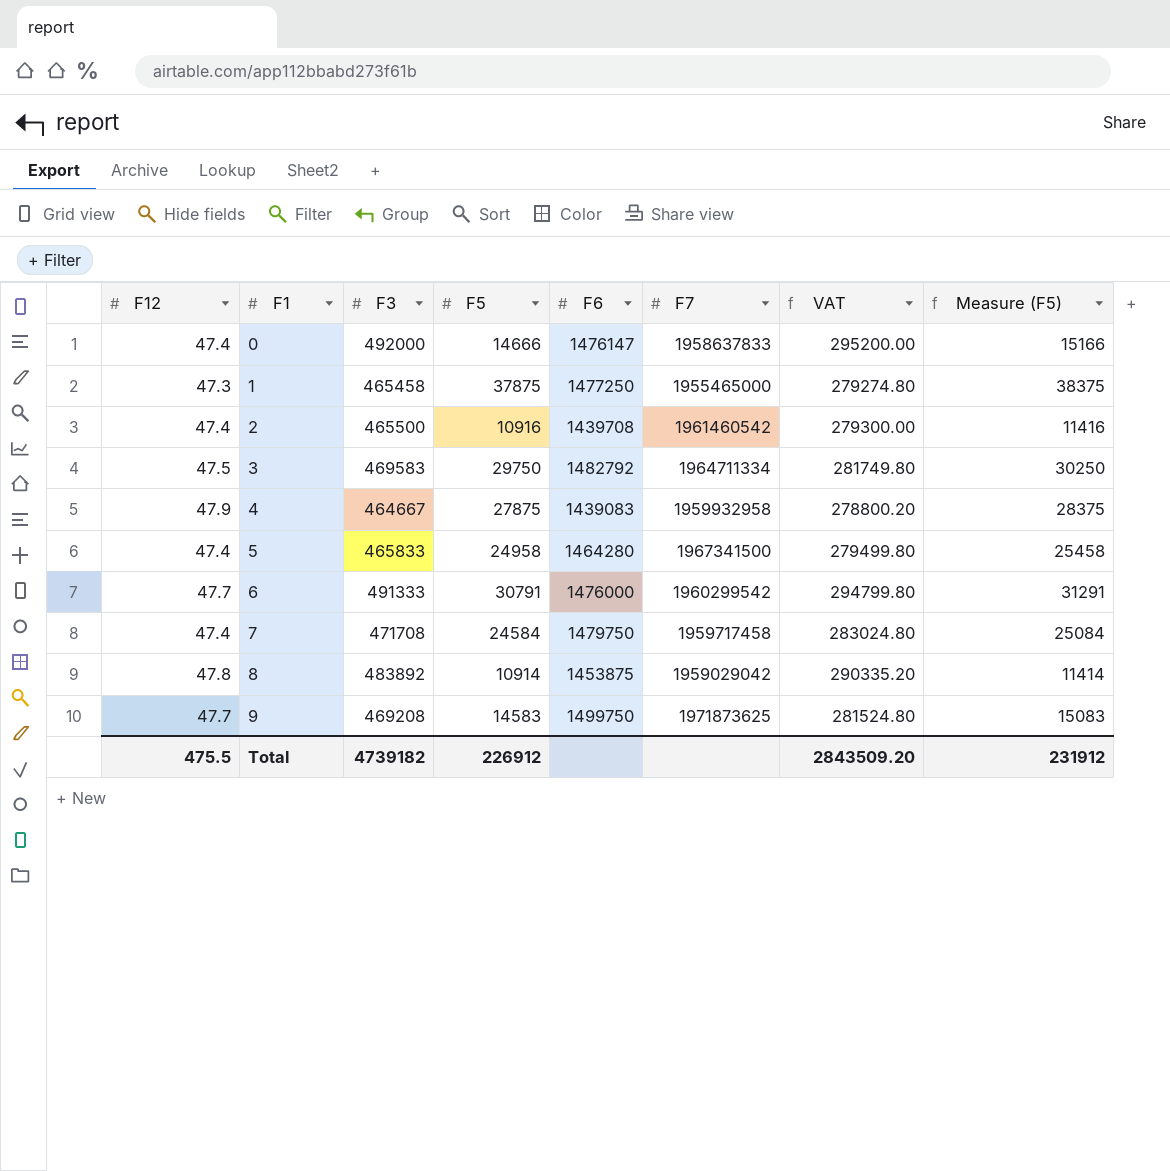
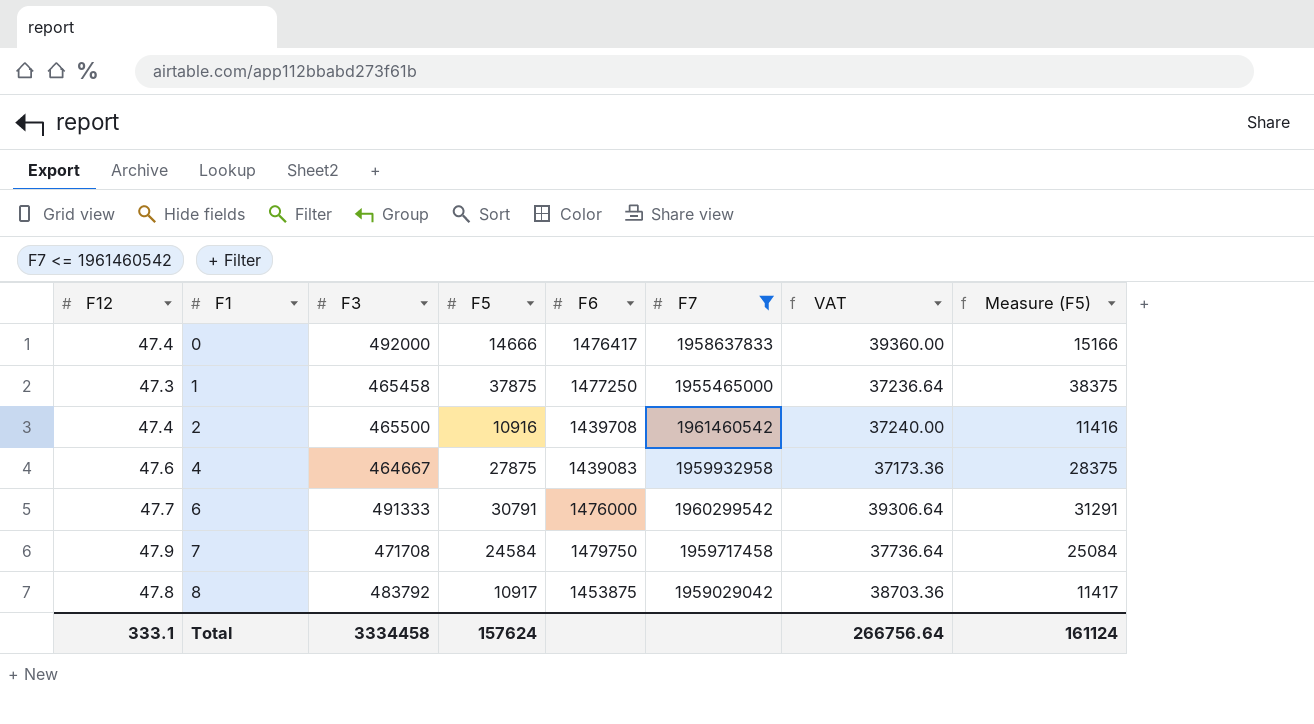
filter: none -> F7 <= 1961460542
column VAT | formula: [F3] * 0.6 -> [F3] * 0.08
0 | F6: 1476147 -> 1476417
4 | F12: 47.9 -> 47.6
7 | F12: 47.4 -> 47.9
8 | F3: 483892 -> 483792
8 | F5: 10914 -> 10917
8 | Measure (F5): 11414 -> 11417
Total | F12: 475.5 -> 333.1
Total | F3: 4739182 -> 3334458
Total | F5: 226912 -> 157624
Total | VAT: 2843509.20 -> 266756.64
Total | Measure (F5): 231912 -> 161124

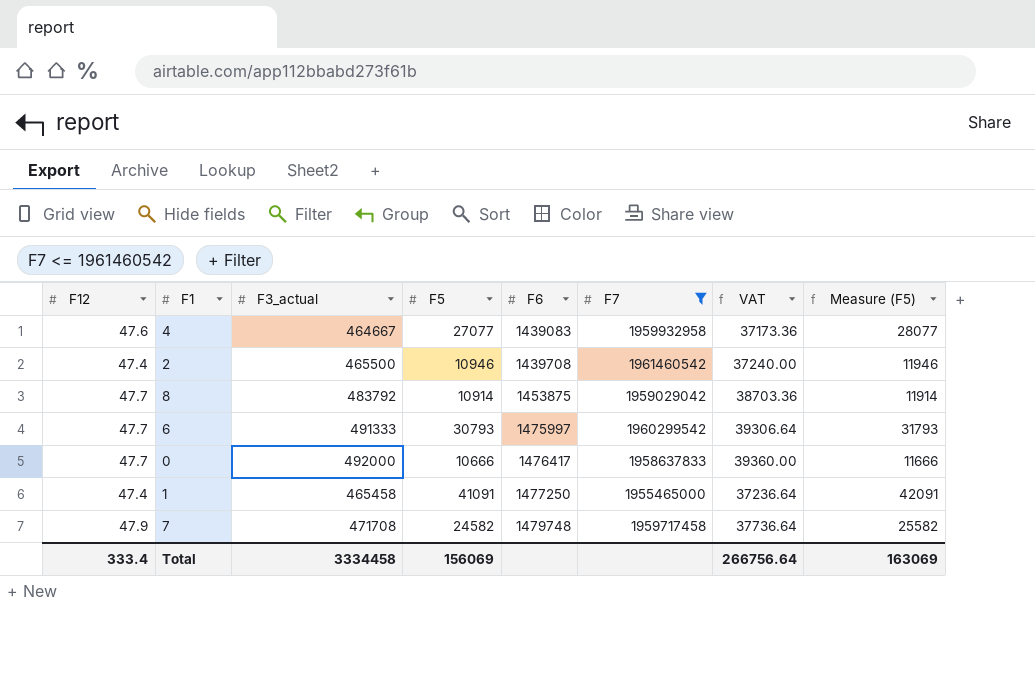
row order: F1 ascending -> F6 ascending
column name: F3 -> F3_actual
column Measure (F5) | formula: [F5] + 500 -> [F5] + 1000
4 | F5: 27875 -> 27077
2 | F5: 10916 -> 10946
8 | F12: 47.8 -> 47.7
8 | F5: 10917 -> 10914
6 | F5: 30791 -> 30793
6 | F6: 1476000 -> 1475997
0 | F12: 47.4 -> 47.7
0 | F5: 14666 -> 10666
1 | F12: 47.3 -> 47.4
1 | F5: 37875 -> 41091
7 | F5: 24584 -> 24582
7 | F6: 1479750 -> 1479748
Total | F12: 333.1 -> 333.4
Total | F5: 157624 -> 156069
Total | Measure (F5): 161124 -> 163069

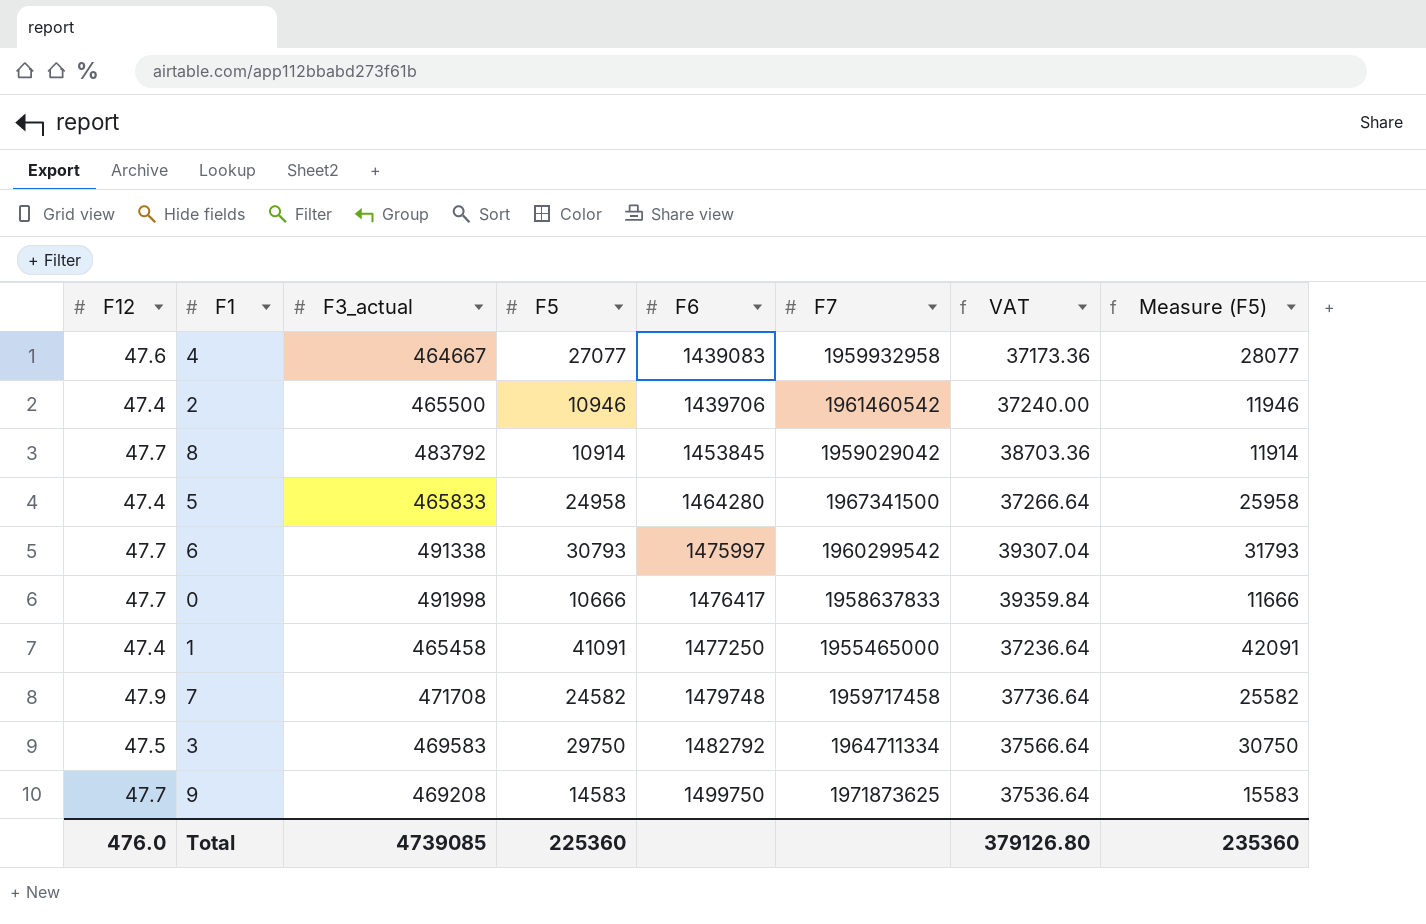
filter: F7 <= 1961460542 -> none
2 | F6: 1439708 -> 1439706
8 | F6: 1453875 -> 1453845
6 | F3_actual: 491333 -> 491338
6 | VAT: 39306.64 -> 39307.04
0 | F3_actual: 492000 -> 491998
0 | VAT: 39360.00 -> 39359.84
Total | F12: 333.4 -> 476.0
Total | F3_actual: 3334458 -> 4739085
Total | F5: 156069 -> 225360
Total | VAT: 266756.64 -> 379126.80
Total | Measure (F5): 163069 -> 235360

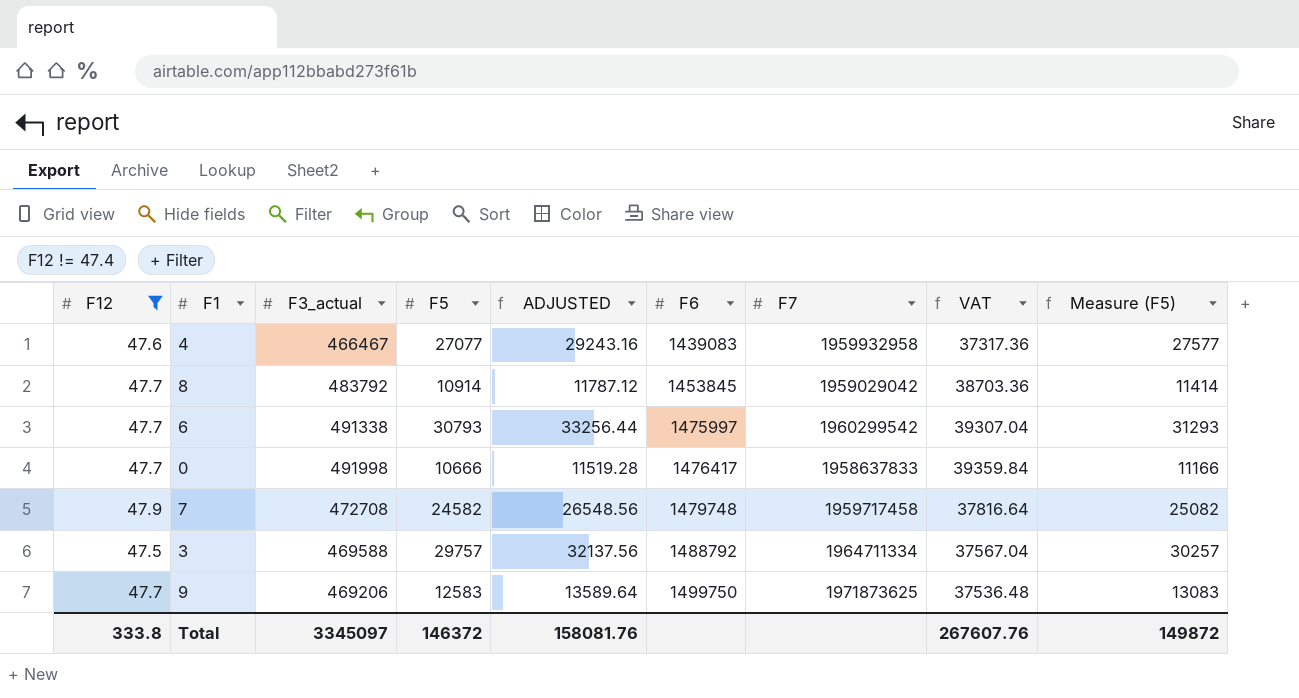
filter: none -> F12 != 47.4
column ADJUSTED | formula: none -> [F5] * 1.08
column Measure (F5) | formula: [F5] + 1000 -> [F5] + 500
4 | F3_actual: 464667 -> 466467
4 | VAT: 37173.36 -> 37317.36
7 | F3_actual: 471708 -> 472708
7 | VAT: 37736.64 -> 37816.64
3 | F3_actual: 469583 -> 469588
3 | F5: 29750 -> 29757
3 | F6: 1482792 -> 1488792
3 | VAT: 37566.64 -> 37567.04
9 | F3_actual: 469208 -> 469206
9 | F5: 14583 -> 12583
9 | VAT: 37536.64 -> 37536.48
Total | F12: 476.0 -> 333.8
Total | F3_actual: 4739085 -> 3345097
Total | F5: 225360 -> 146372
Total | VAT: 379126.80 -> 267607.76
Total | Measure (F5): 235360 -> 149872

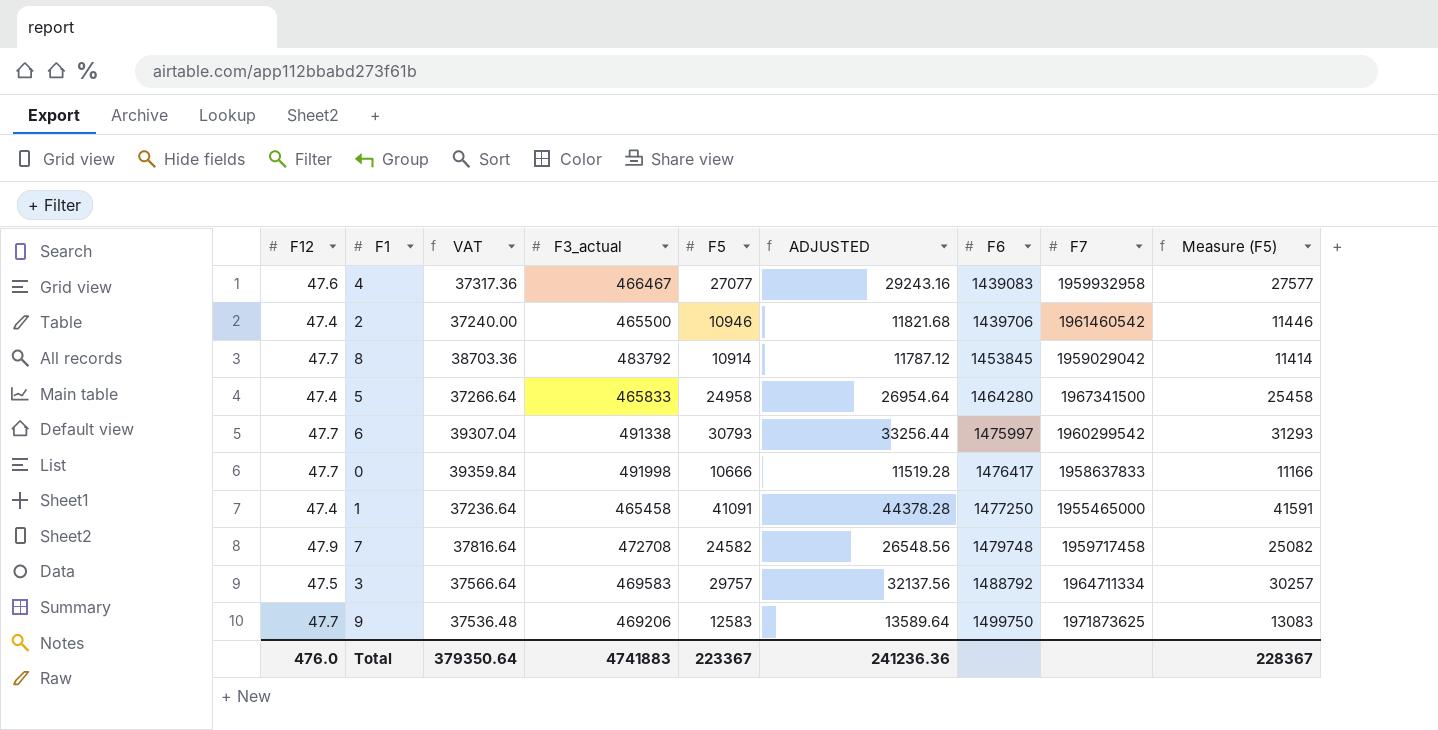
filter: F12 != 47.4 -> none
column VAT | position: 8 -> 3
3 | VAT: 37567.04 -> 37566.64
3 | F3_actual: 469588 -> 469583
Total | F12: 333.8 -> 476.0
Total | VAT: 267607.76 -> 379350.64
Total | F3_actual: 3345097 -> 4741883
Total | F5: 146372 -> 223367
Total | ADJUSTED: 158081.76 -> 241236.36
Total | Measure (F5): 149872 -> 228367

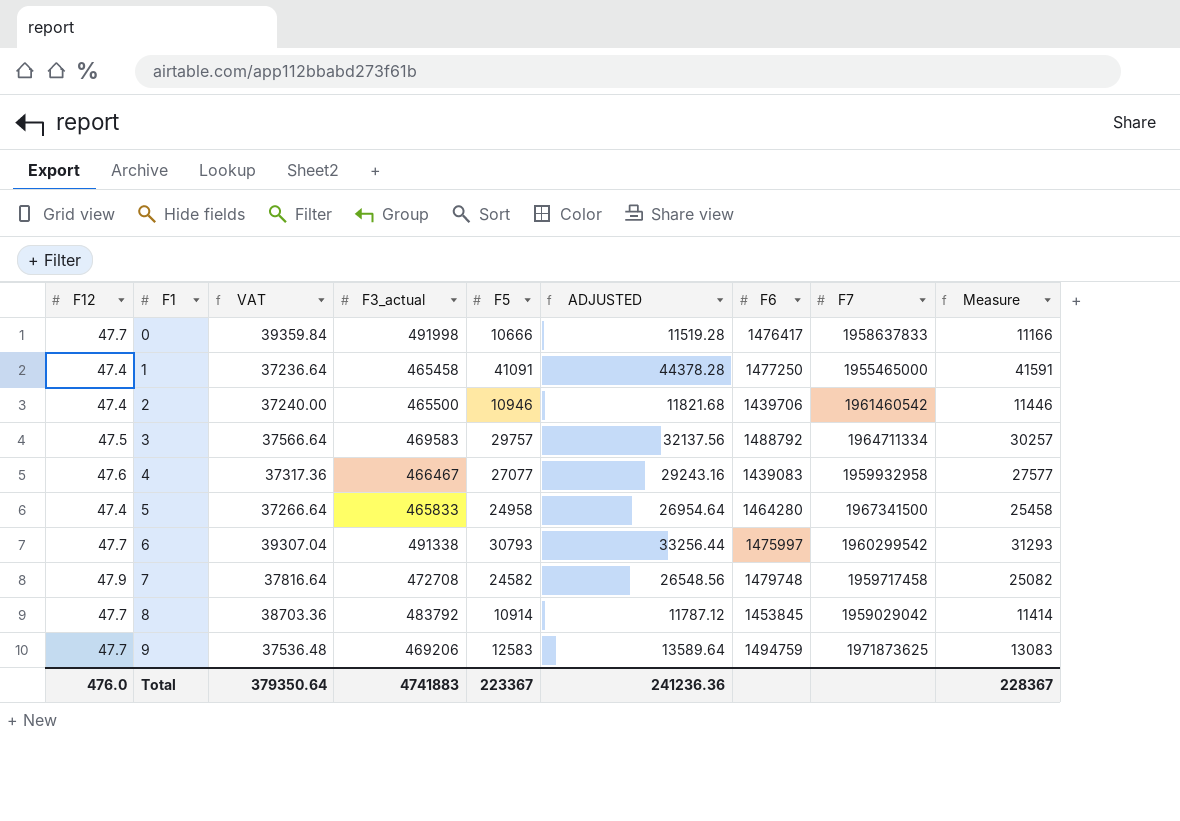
row order: F6 ascending -> F1 ascending
column name: Measure (F5) -> Measure
9 | F6: 1499750 -> 1494759

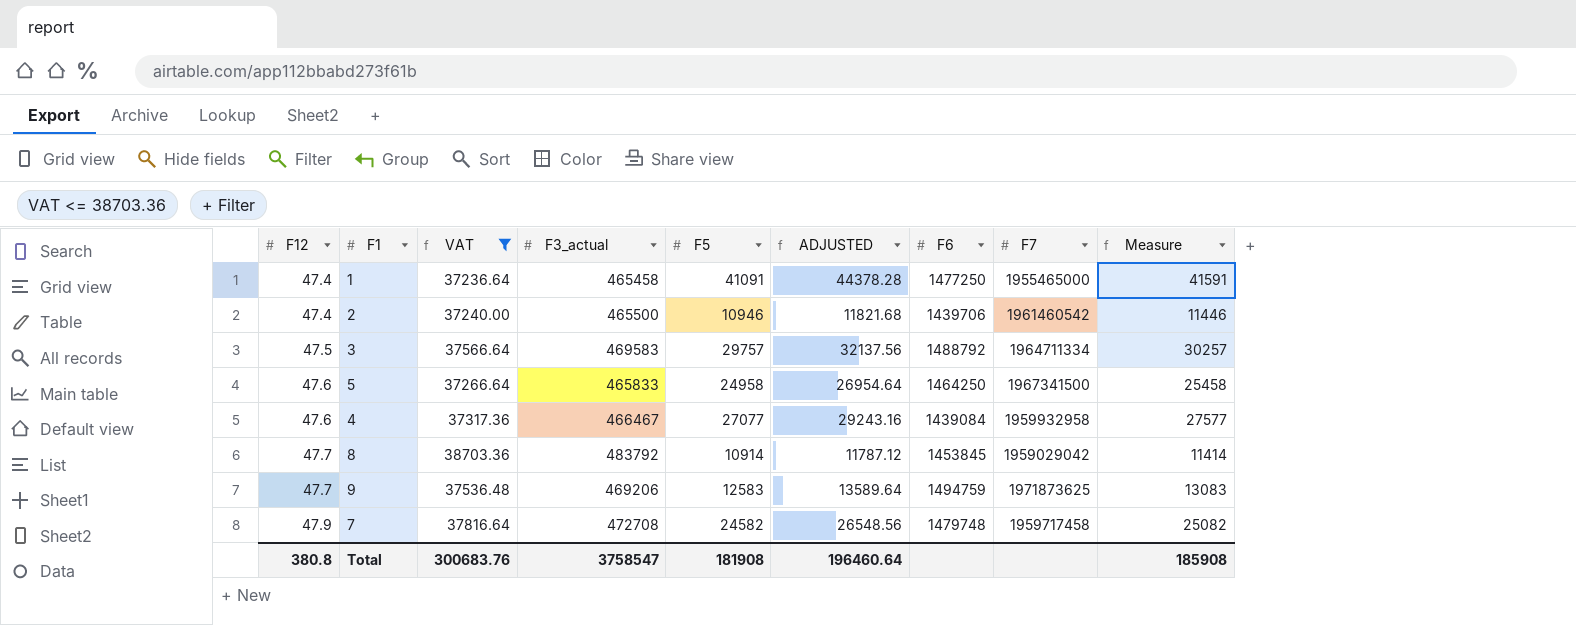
filter: none -> VAT <= 38703.36
row order: F1 ascending -> F12 ascending
5 | F12: 47.4 -> 47.6
5 | F6: 1464280 -> 1464250
4 | F6: 1439083 -> 1439084
Total | F12: 476.0 -> 380.8
Total | VAT: 379350.64 -> 300683.76
Total | F3_actual: 4741883 -> 3758547
Total | F5: 223367 -> 181908
Total | ADJUSTED: 241236.36 -> 196460.64
Total | Measure: 228367 -> 185908

